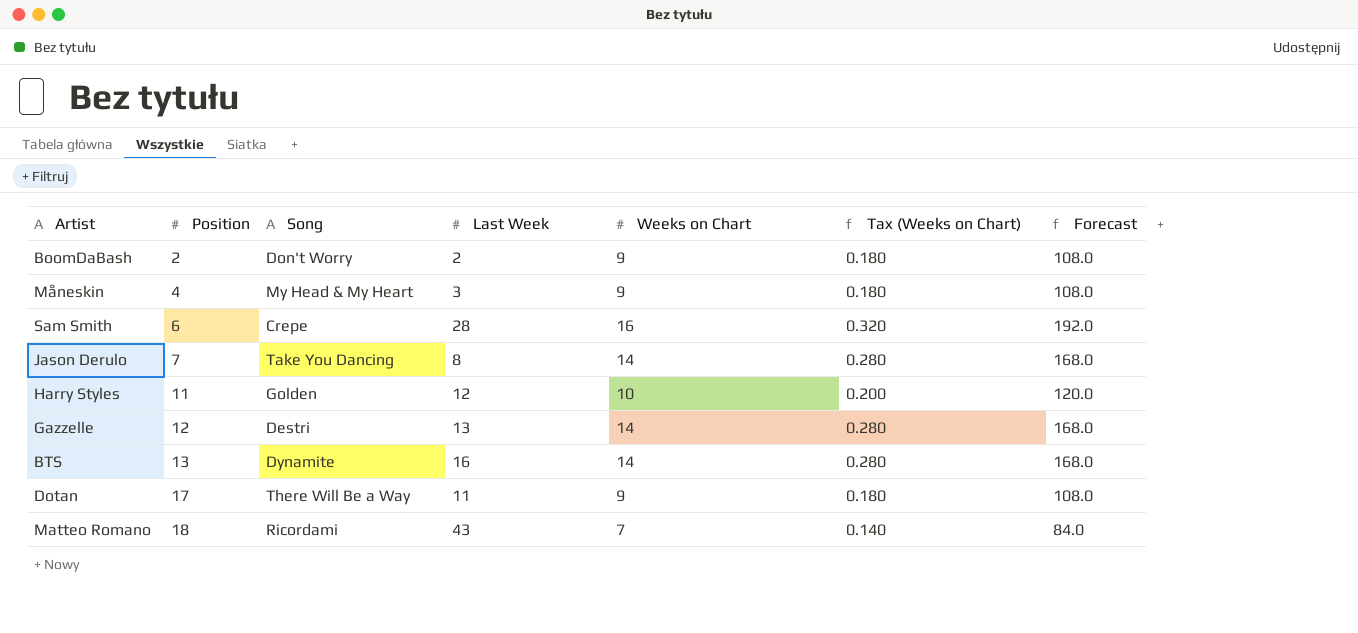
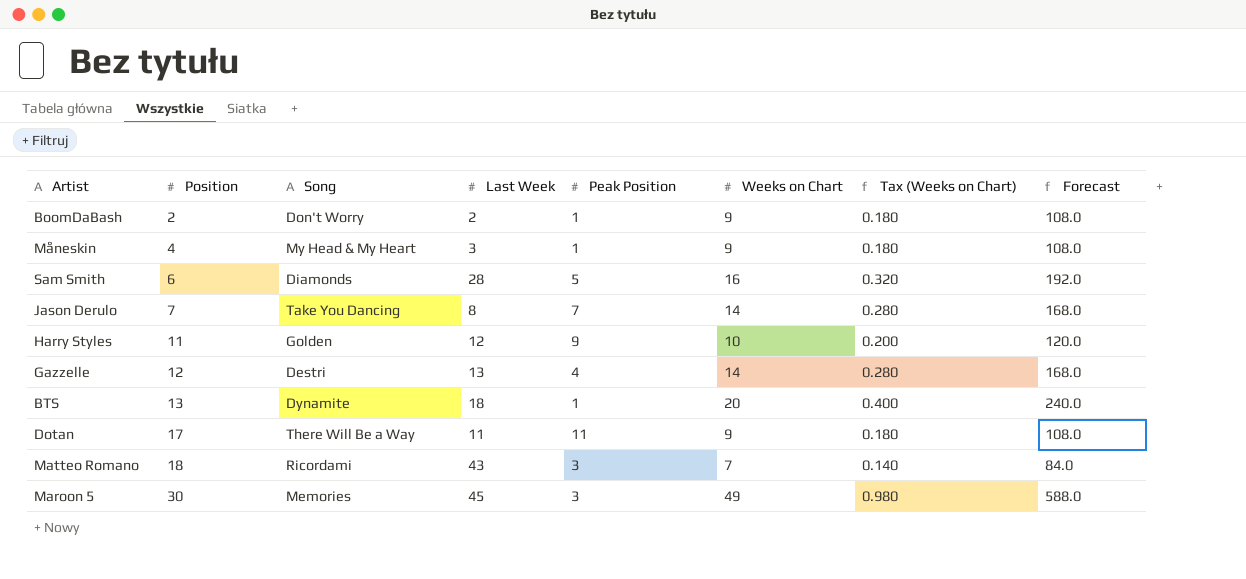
column Peak Position | position: none -> 5
Sam Smith | Song: Crepe -> Diamonds
BTS | Last Week: 16 -> 18
BTS | Weeks on Chart: 14 -> 20
BTS | Tax (Weeks on Chart): 0.280 -> 0.400
BTS | Forecast: 168.0 -> 240.0
row Maroon 5: none -> 30 | Memories | 45 | 3 | 49 | 0.980 | 588.0

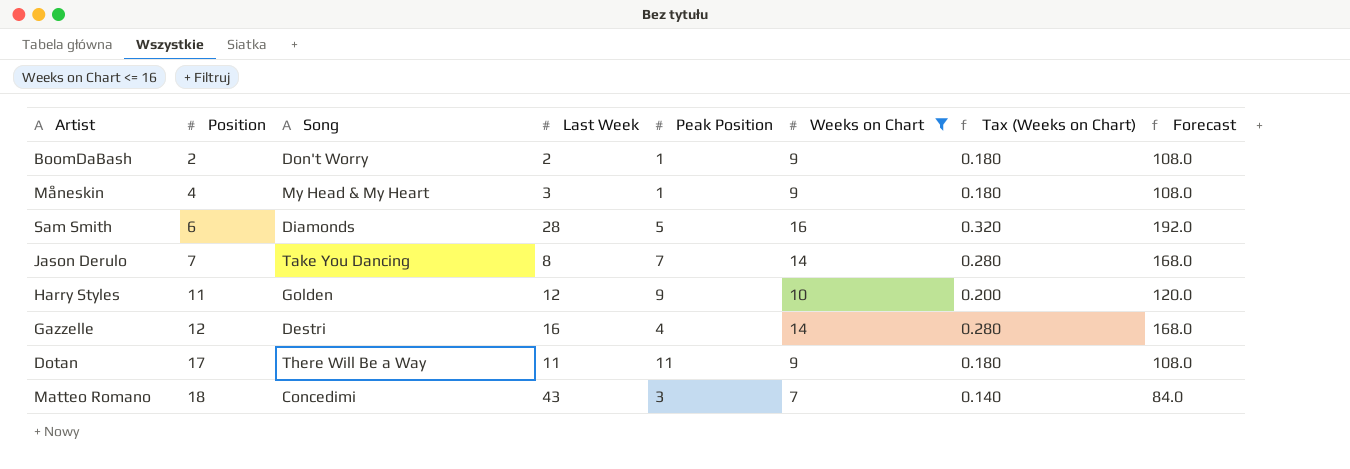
filter: none -> Weeks on Chart <= 16
Gazzelle | Last Week: 13 -> 16
Matteo Romano | Song: Ricordami -> Concedimi

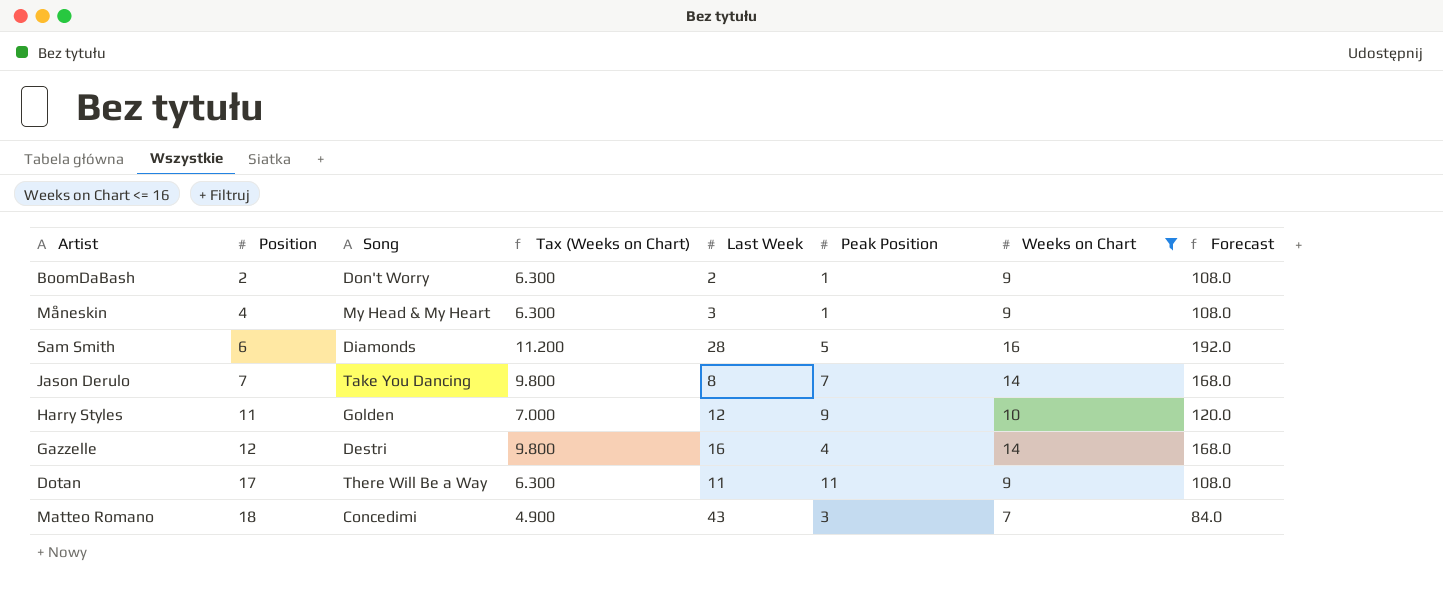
column Tax (Weeks on Chart) | formula: [Weeks on Chart] * 0.02 -> [Weeks on Chart] * 0.7
column Tax (Weeks on Chart) | position: 7 -> 4

